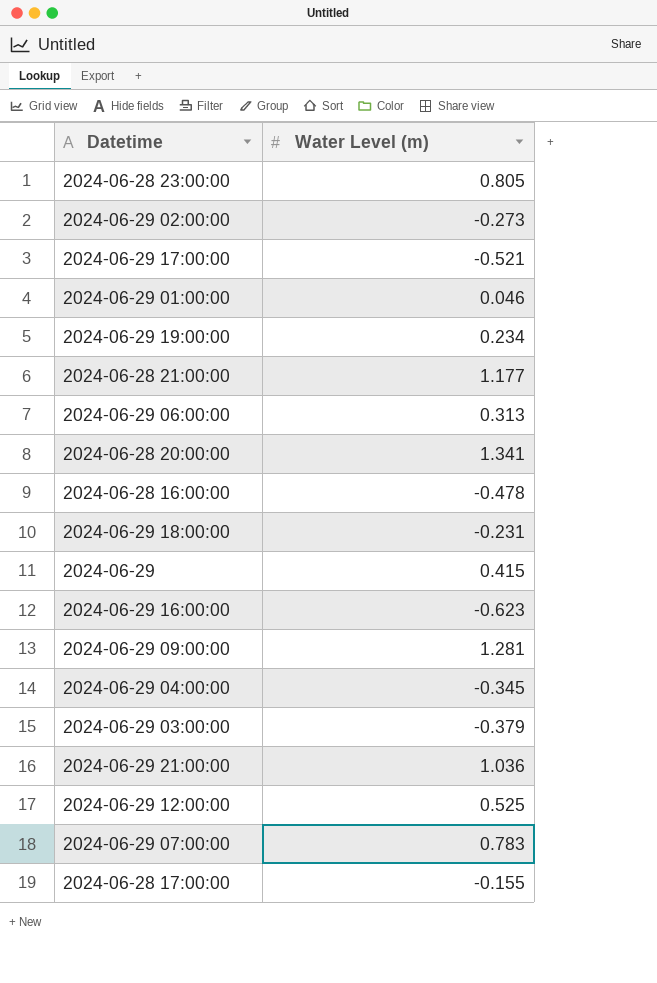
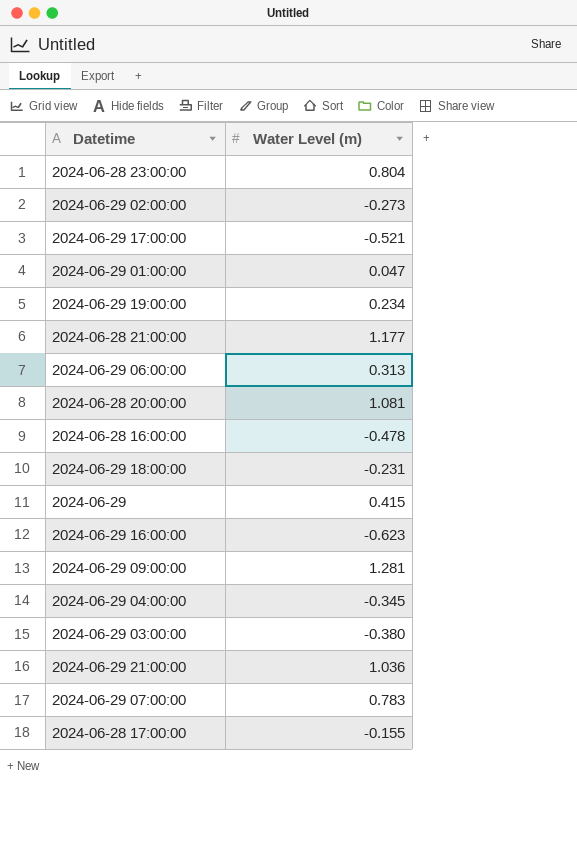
row 2024-06-29 12:00:00: 0.525 -> none
2024-06-28 23:00:00 | Water Level (m): 0.805 -> 0.804
2024-06-29 01:00:00 | Water Level (m): 0.046 -> 0.047
2024-06-28 20:00:00 | Water Level (m): 1.341 -> 1.081
2024-06-29 03:00:00 | Water Level (m): -0.379 -> -0.380

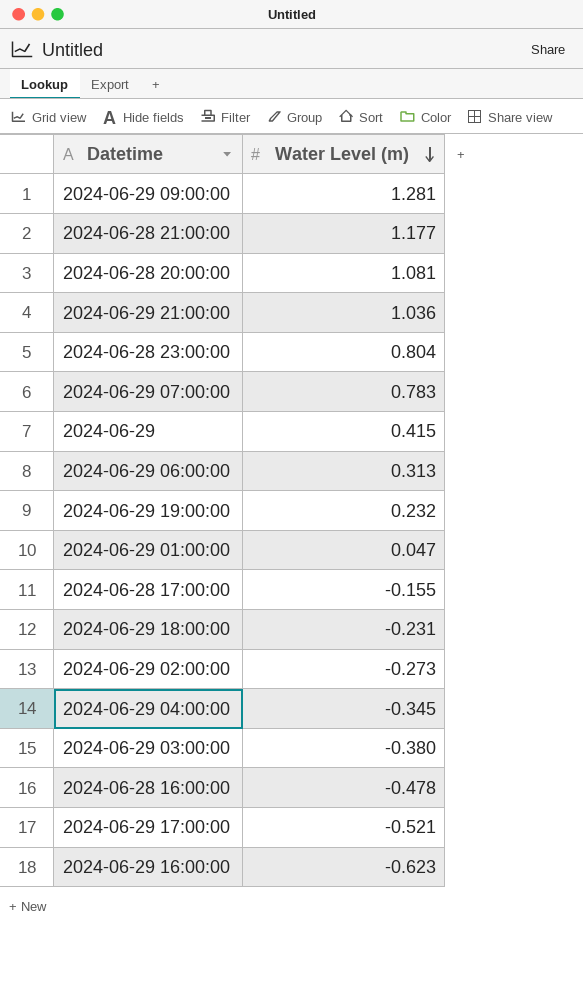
row order: none -> Water Level (m) descending
2024-06-29 19:00:00 | Water Level (m): 0.234 -> 0.232

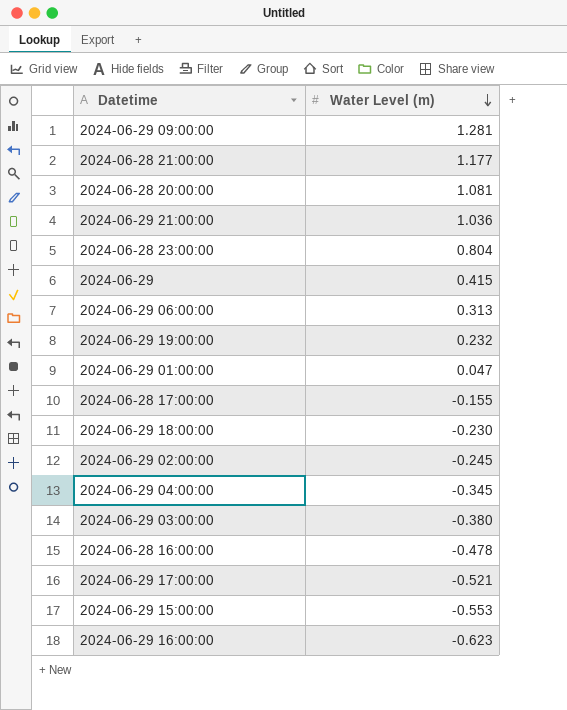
row 2024-06-29 07:00:00: 0.783 -> none
2024-06-29 18:00:00 | Water Level (m): -0.231 -> -0.230
2024-06-29 02:00:00 | Water Level (m): -0.273 -> -0.245
row 2024-06-29 15:00:00: none -> -0.553

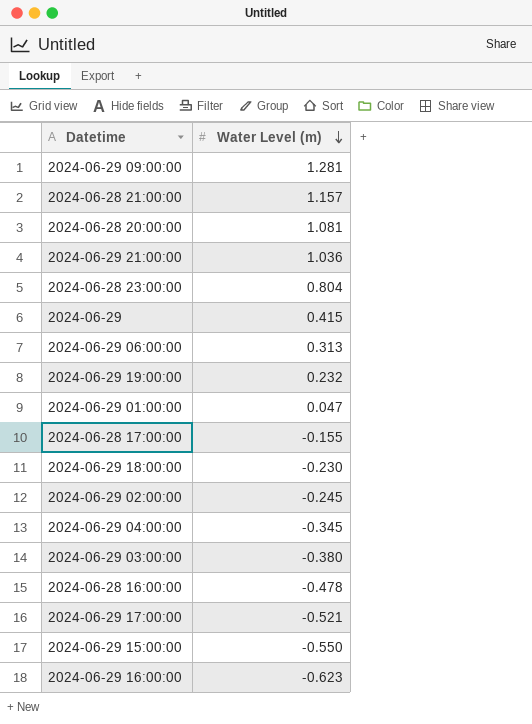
2024-06-28 21:00:00 | Water Level (m): 1.177 -> 1.157
2024-06-29 15:00:00 | Water Level (m): -0.553 -> -0.550

